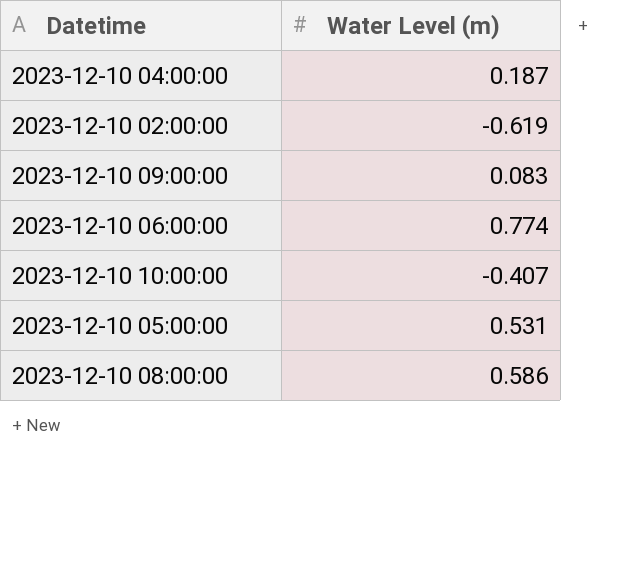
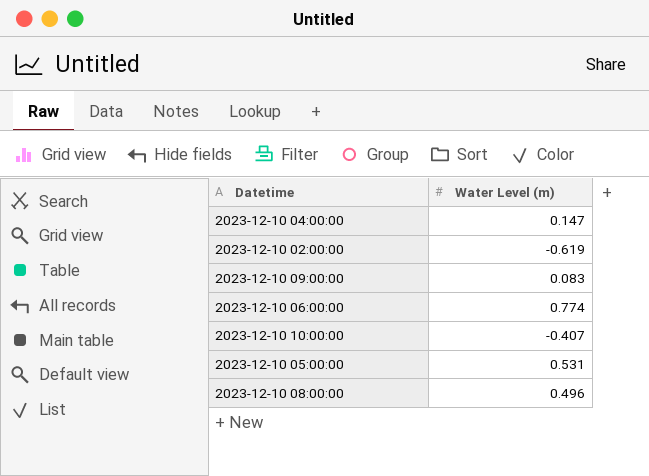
2023-12-10 04:00:00 | Water Level (m): 0.187 -> 0.147
2023-12-10 08:00:00 | Water Level (m): 0.586 -> 0.496

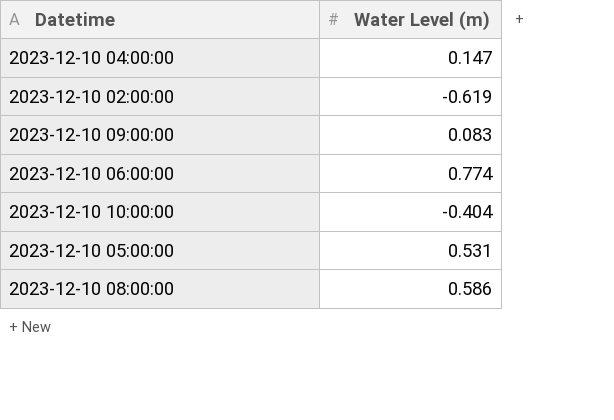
2023-12-10 10:00:00 | Water Level (m): -0.407 -> -0.404
2023-12-10 08:00:00 | Water Level (m): 0.496 -> 0.586

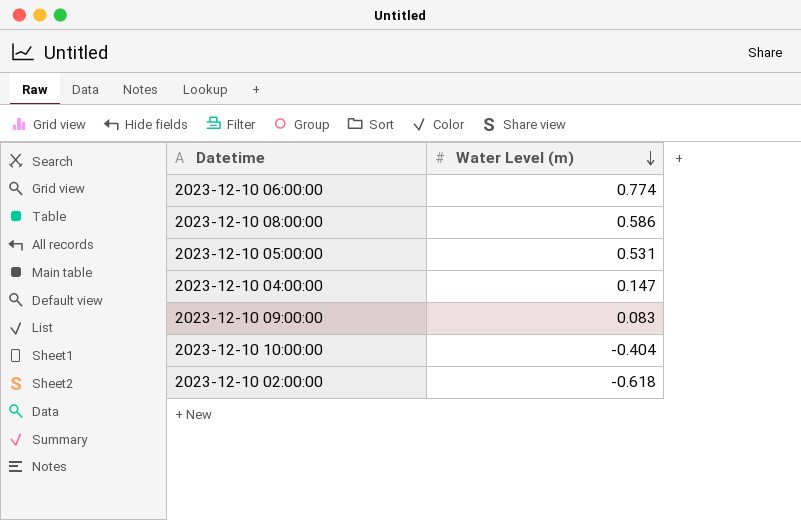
row order: none -> Water Level (m) descending
2023-12-10 02:00:00 | Water Level (m): -0.619 -> -0.618

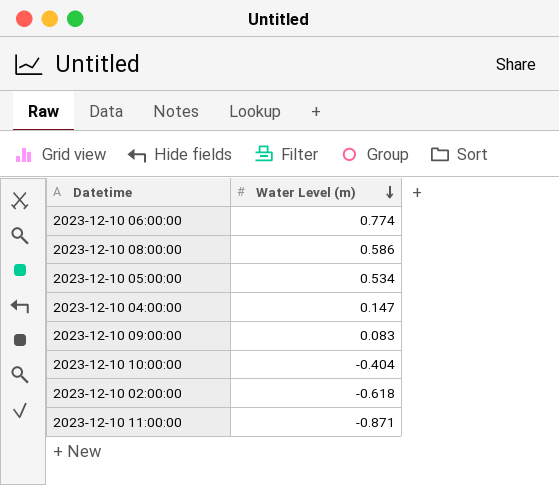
2023-12-10 05:00:00 | Water Level (m): 0.531 -> 0.534
row 2023-12-10 11:00:00: none -> -0.871

